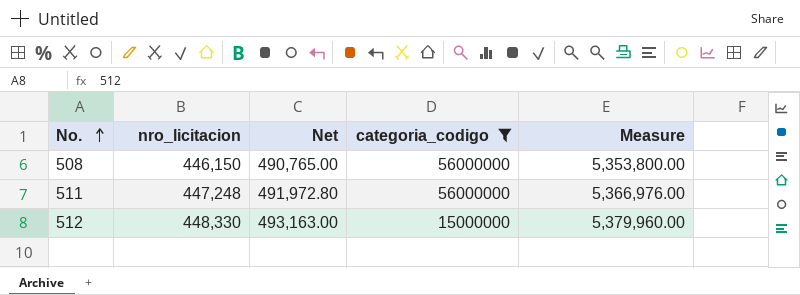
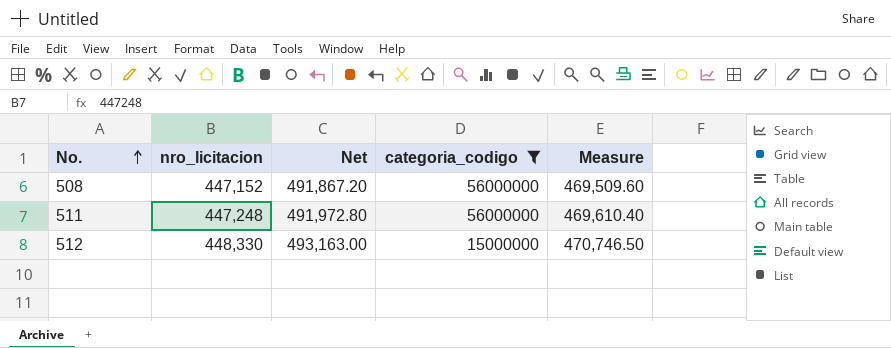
column Measure | formula: [nro_licitacion] * 12 -> [nro_licitacion] * 1.05
508 | nro_licitacion: 446,150 -> 447,152
508 | Net: 490,765.00 -> 491,867.20

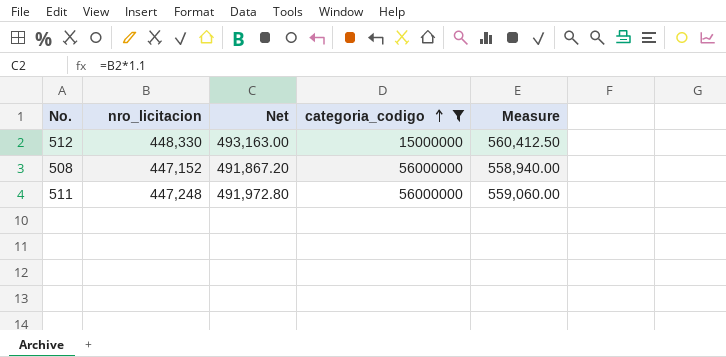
row order: No. ascending -> categoria_codigo ascending
column Measure | formula: [nro_licitacion] * 1.05 -> [nro_licitacion] * 1.25

